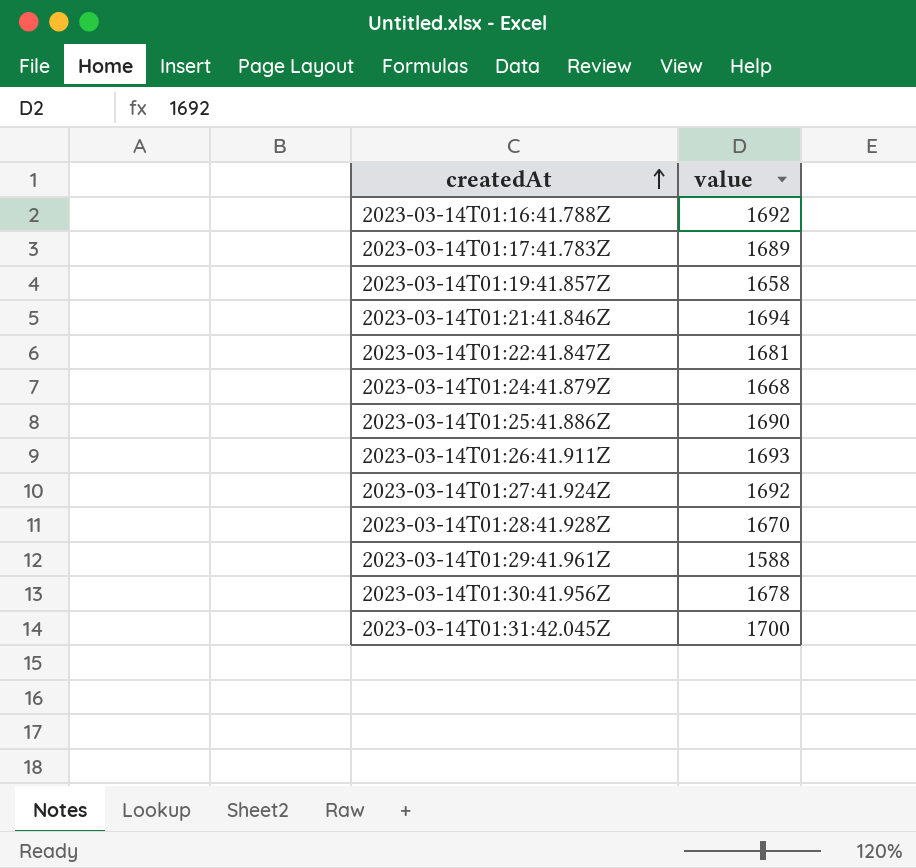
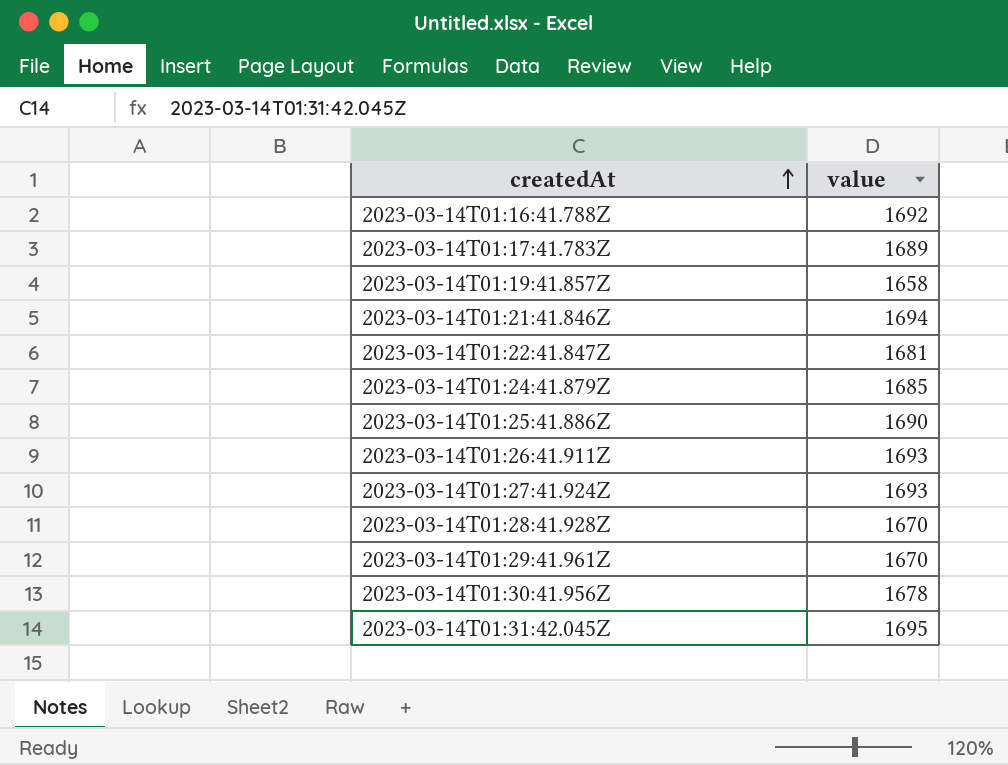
2023-03-14T01:24:41.879Z | value: 1668 -> 1685
2023-03-14T01:27:41.924Z | value: 1692 -> 1693
2023-03-14T01:29:41.961Z | value: 1588 -> 1670
2023-03-14T01:31:42.045Z | value: 1700 -> 1695

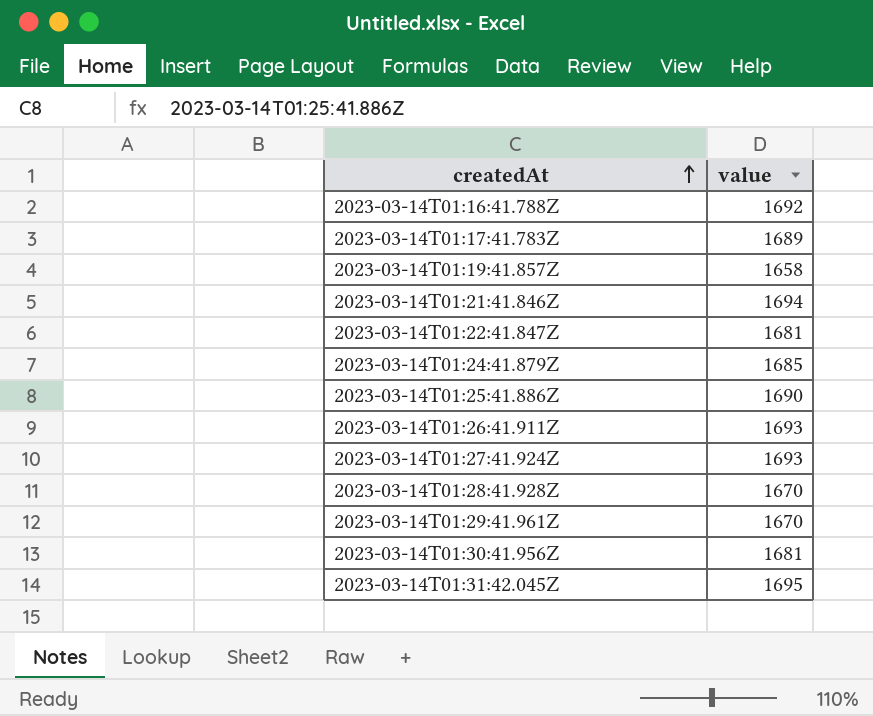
2023-03-14T01:30:41.956Z | value: 1678 -> 1681

